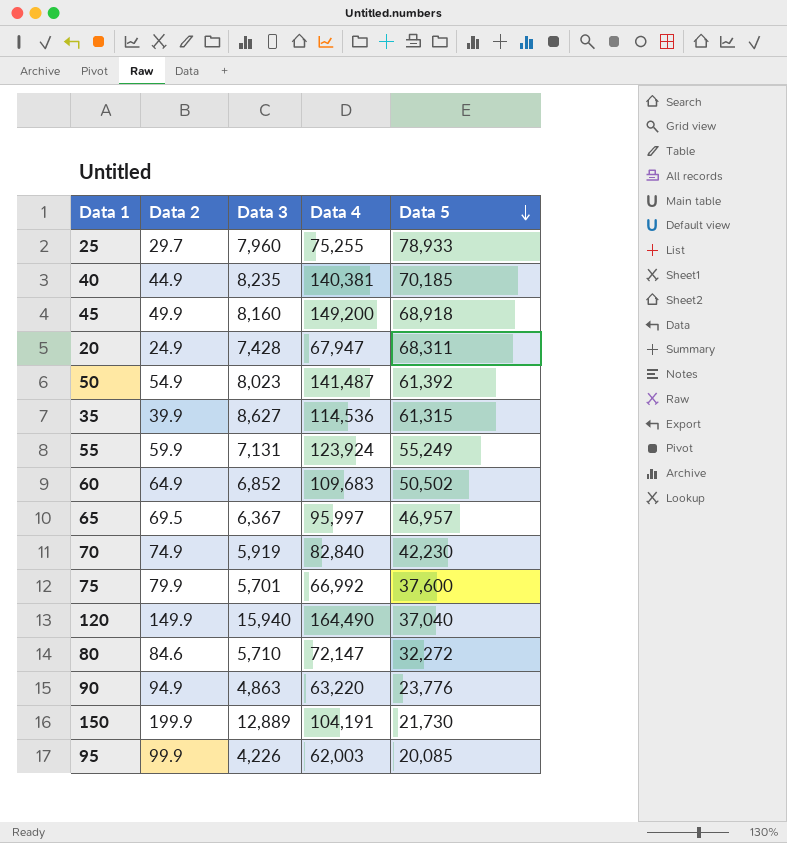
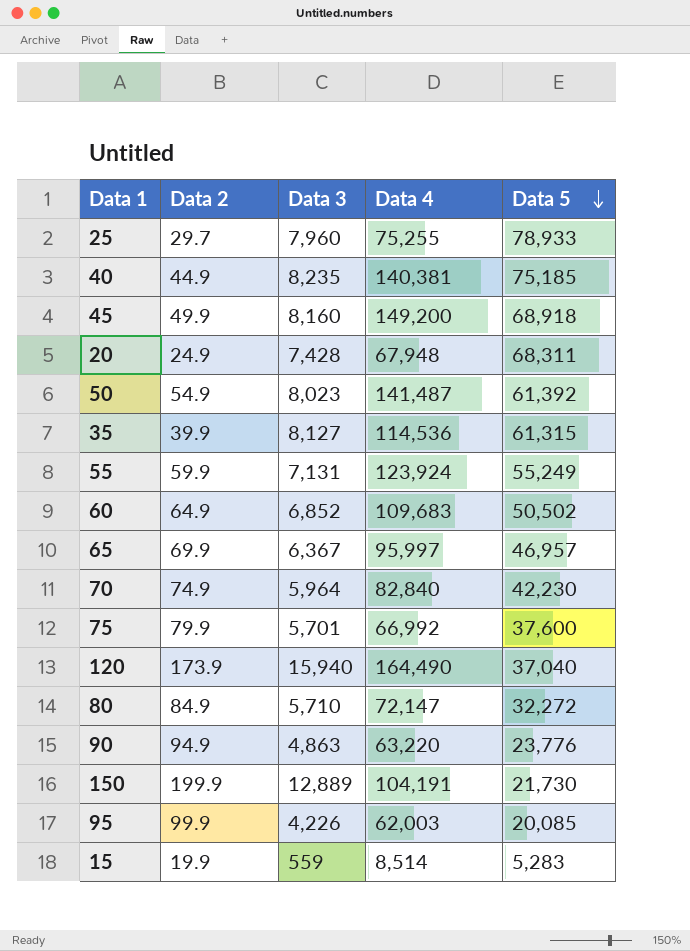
40 | Data 5: 70,185 -> 75,185
20 | Data 4: 67,947 -> 67,948
35 | Data 3: 8,627 -> 8,127
65 | Data 2: 69.5 -> 69.9
70 | Data 3: 5,919 -> 5,964
120 | Data 2: 149.9 -> 173.9
80 | Data 2: 84.6 -> 84.9
row 15: none -> 19.9 | 559 | 8,514 | 5,283

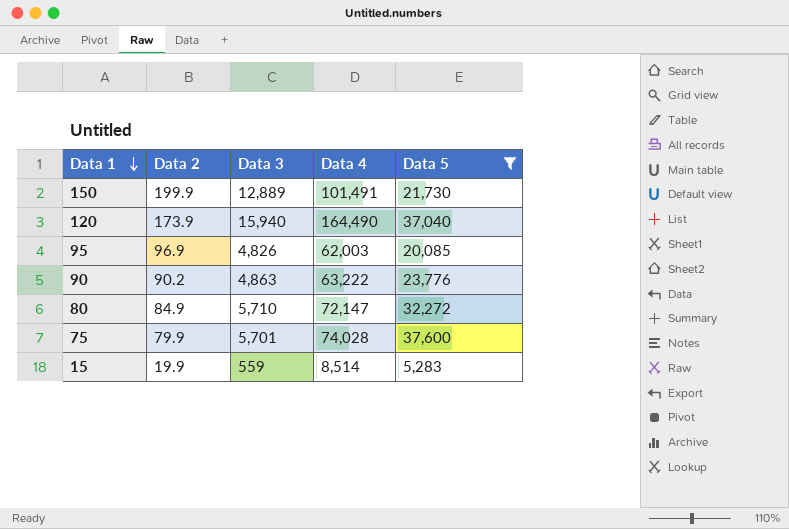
filter: none -> Data 5 <= 37,600
row order: Data 5 descending -> Data 1 descending
150 | Data 4: 104,191 -> 101,491
95 | Data 2: 99.9 -> 96.9
95 | Data 3: 4,226 -> 4,826
90 | Data 2: 94.9 -> 90.2
90 | Data 4: 63,220 -> 63,222
75 | Data 4: 66,992 -> 74,028

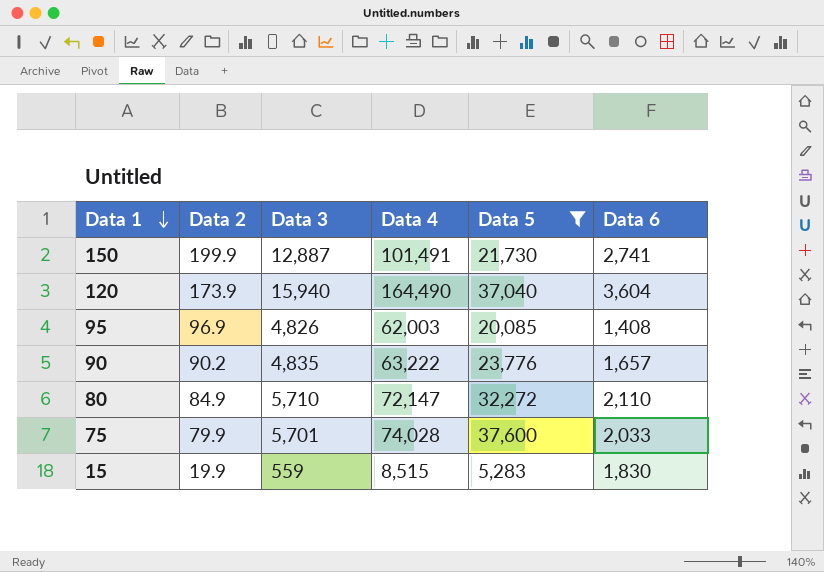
column Data 6 | position: none -> 6
150 | Data 3: 12,889 -> 12,887
90 | Data 3: 4,863 -> 4,835
15 | Data 4: 8,514 -> 8,515

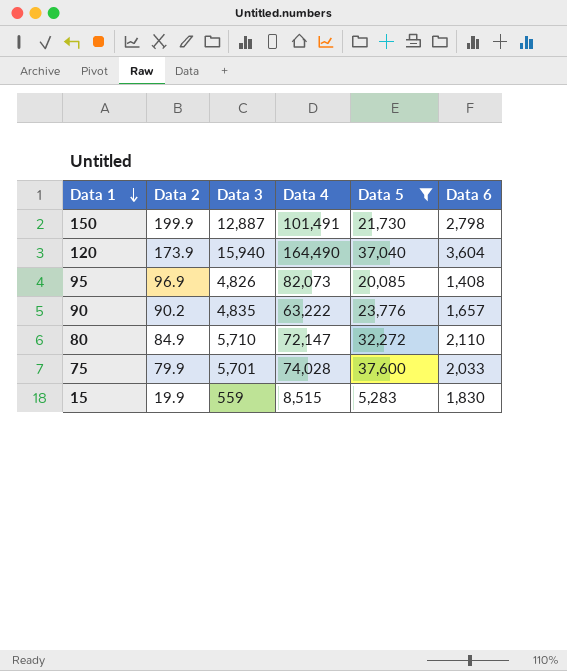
150 | Data 6: 2,741 -> 2,798
95 | Data 4: 62,003 -> 82,073

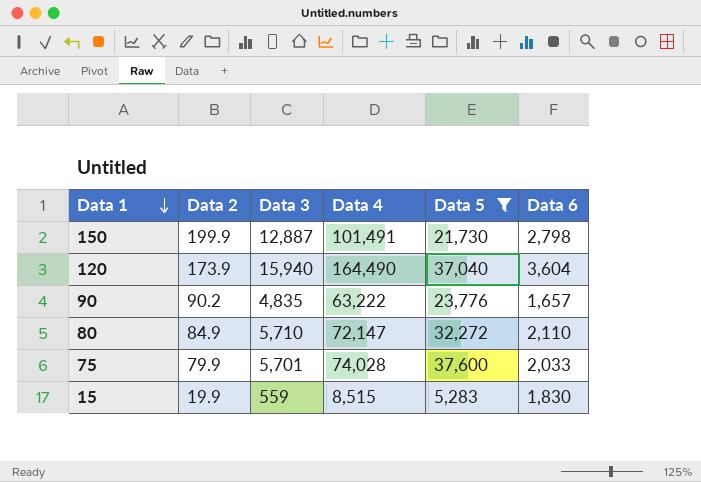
row 95: 96.9 | 4,826 | 82,073 | 20,085 | 1,408 -> none

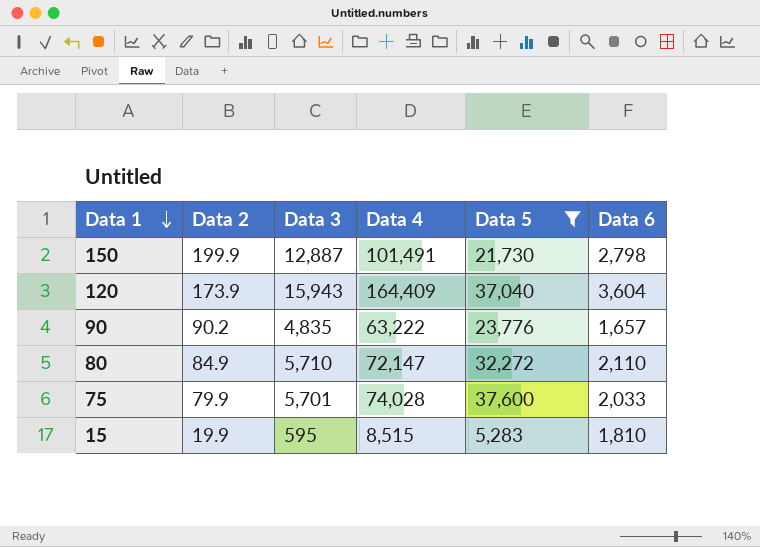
120 | Data 3: 15,940 -> 15,943
120 | Data 4: 164,490 -> 164,409
15 | Data 3: 559 -> 595
15 | Data 6: 1,830 -> 1,810

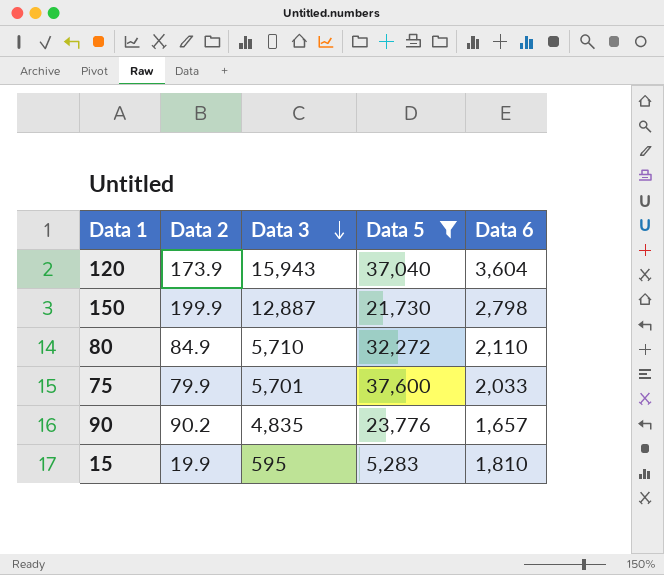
row order: Data 1 descending -> Data 3 descending
column Data 4 | position: 4 -> none

